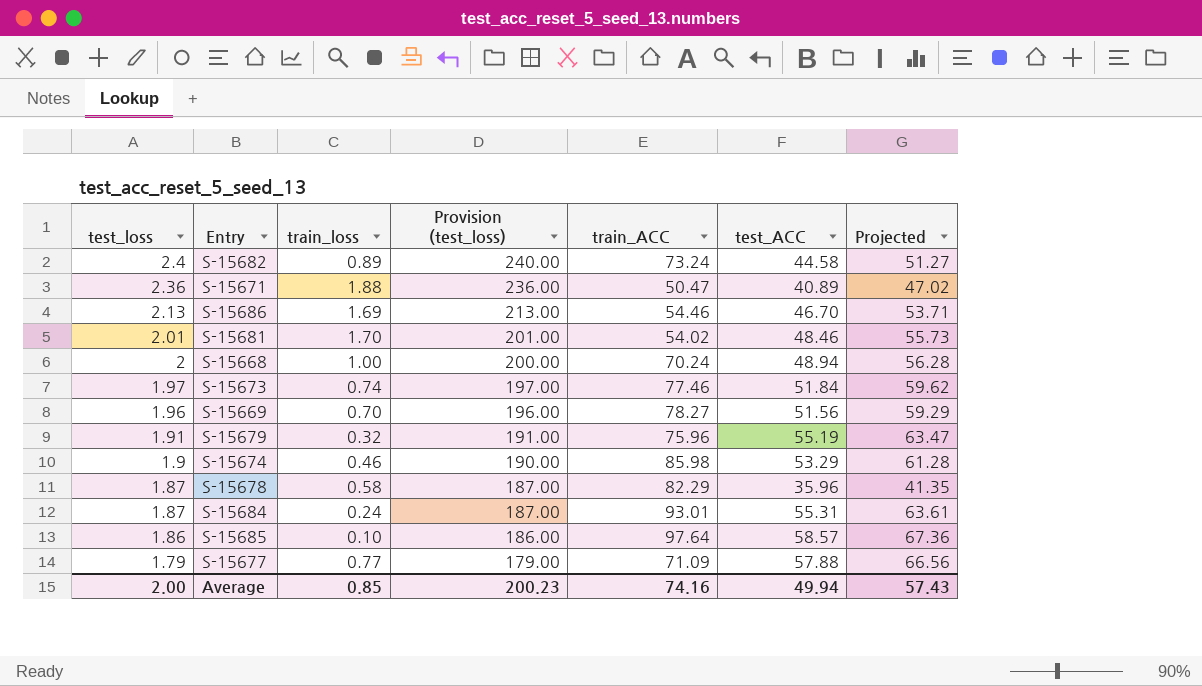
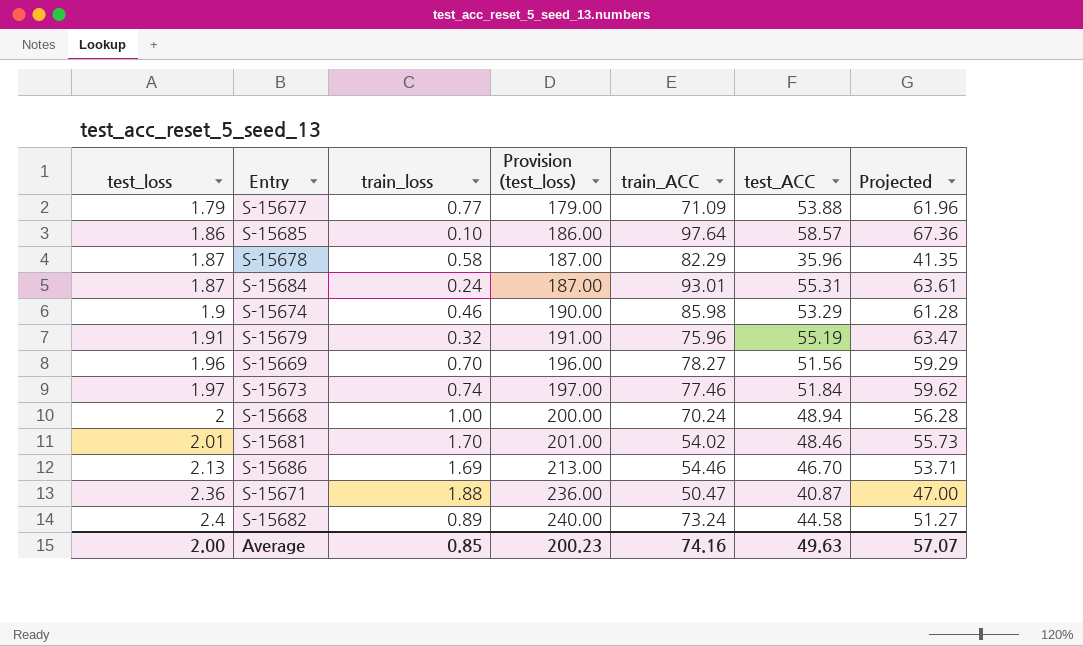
row order: test_loss descending -> test_loss ascending
S-15677 | test_ACC: 57.88 -> 53.88
S-15677 | Projected: 66.56 -> 61.96
S-15671 | test_ACC: 40.89 -> 40.87
S-15671 | Projected: 47.02 -> 47.00
Average | test_ACC: 49.94 -> 49.63
Average | Projected: 57.43 -> 57.07

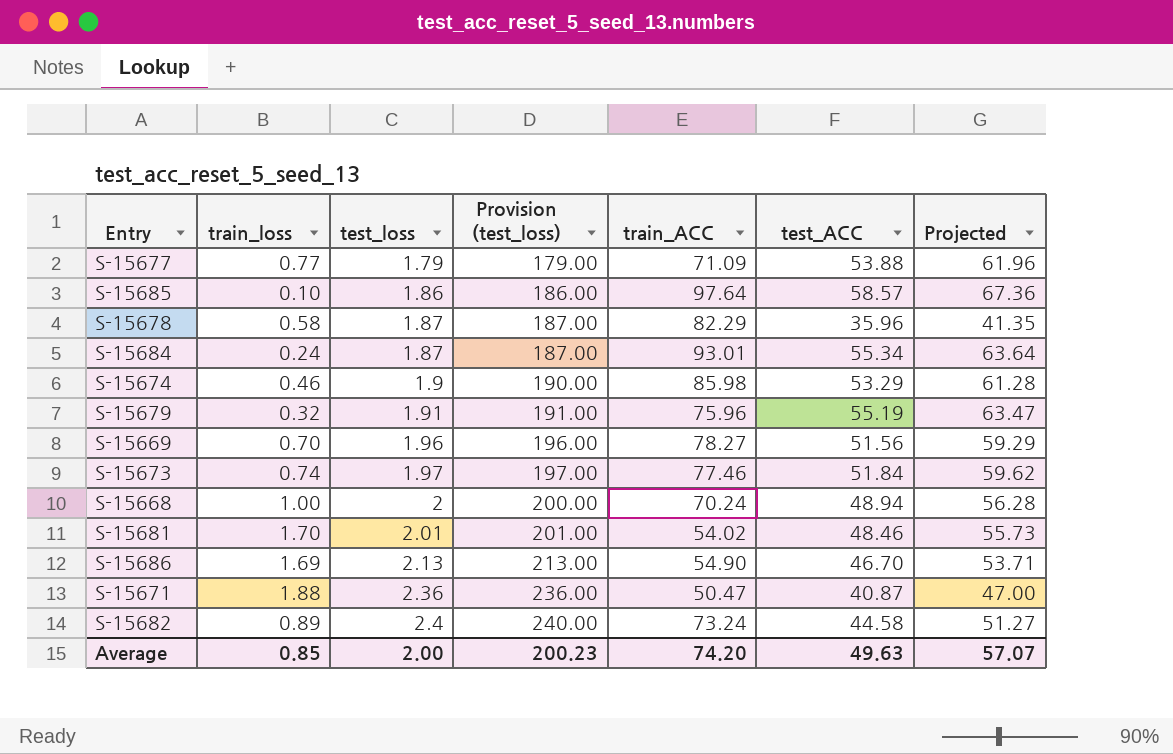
column test_loss | position: 1 -> 3
S-15684 | test_ACC: 55.31 -> 55.34
S-15684 | Projected: 63.61 -> 63.64
S-15686 | train_ACC: 54.46 -> 54.90
Average | train_ACC: 74.16 -> 74.20

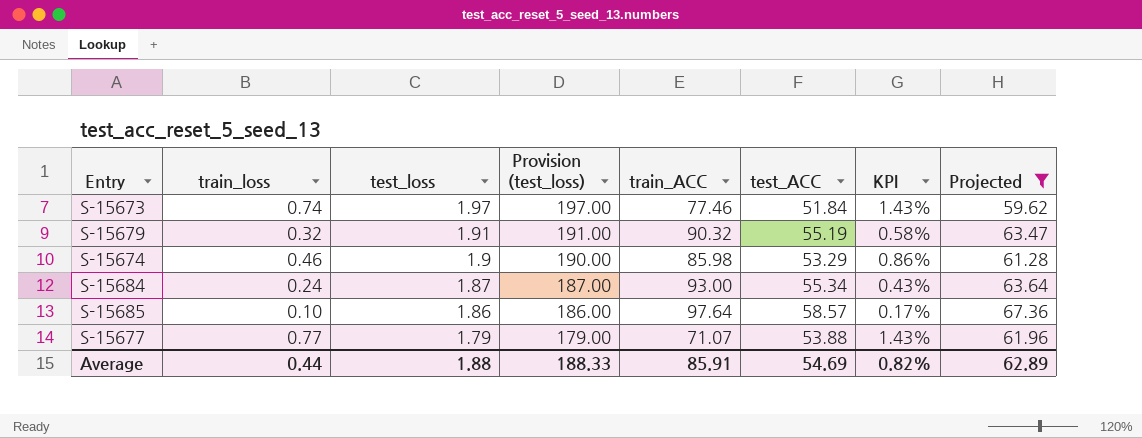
filter: none -> Projected >= 59.62
row order: test_loss ascending -> test_loss descending
column KPI | formula: none -> [train_loss] / [test_ACC]
S-15679 | train_ACC: 75.96 -> 90.32
S-15684 | train_ACC: 93.01 -> 93.00
S-15677 | train_ACC: 71.09 -> 71.07
Average | train_loss: 0.85 -> 0.44
Average | test_loss: 2.00 -> 1.88
Average | Provision (test_loss): 200.23 -> 188.33
Average | train_ACC: 74.20 -> 85.91
Average | test_ACC: 49.63 -> 54.69
Average | Projected: 57.07 -> 62.89

